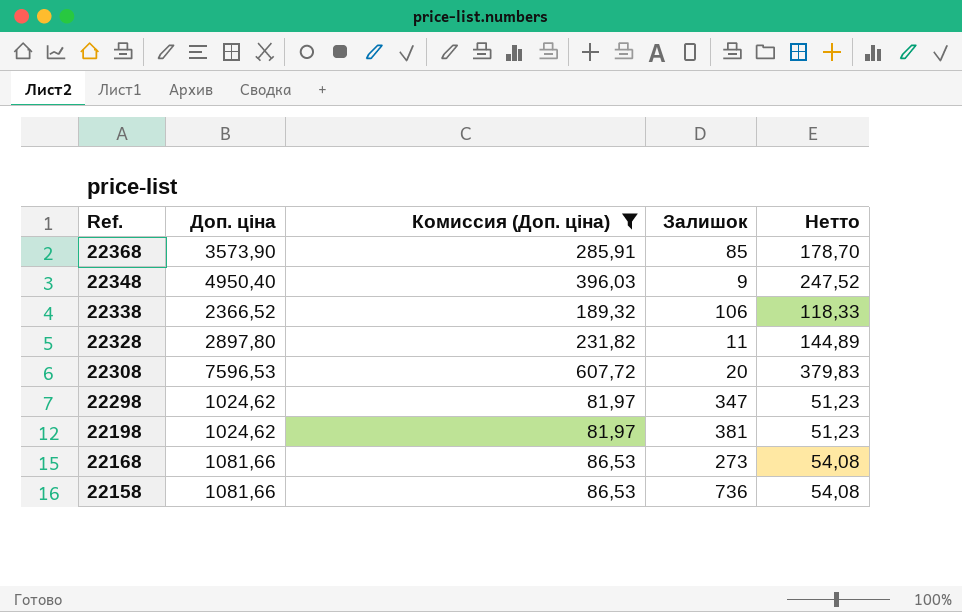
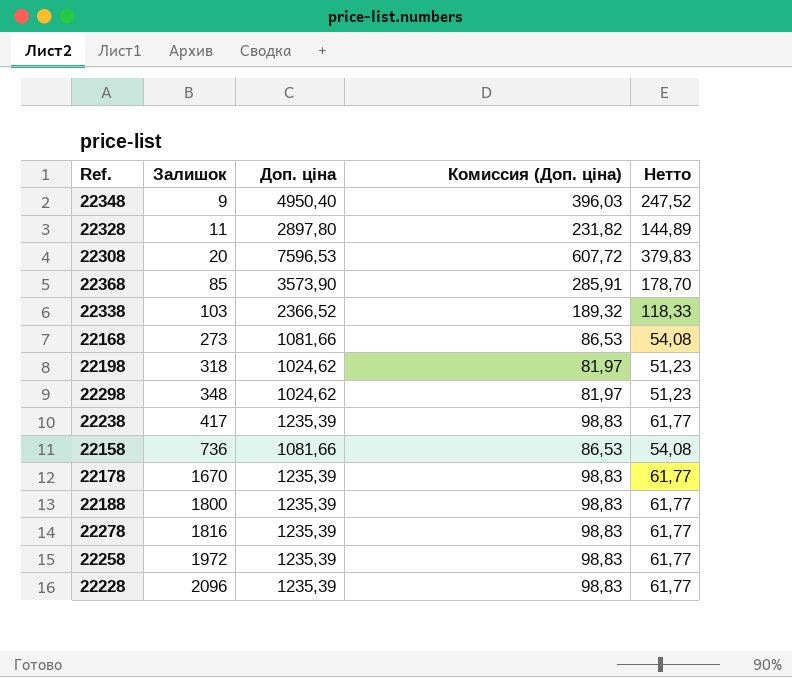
filter: Комиссия (Доп. ціна) != 98,83 -> none
row order: Ref. descending -> Залишок ascending
column Залишок | position: 4 -> 2
22338 | Залишок: 106 -> 103
22198 | Залишок: 381 -> 318
22298 | Залишок: 347 -> 348

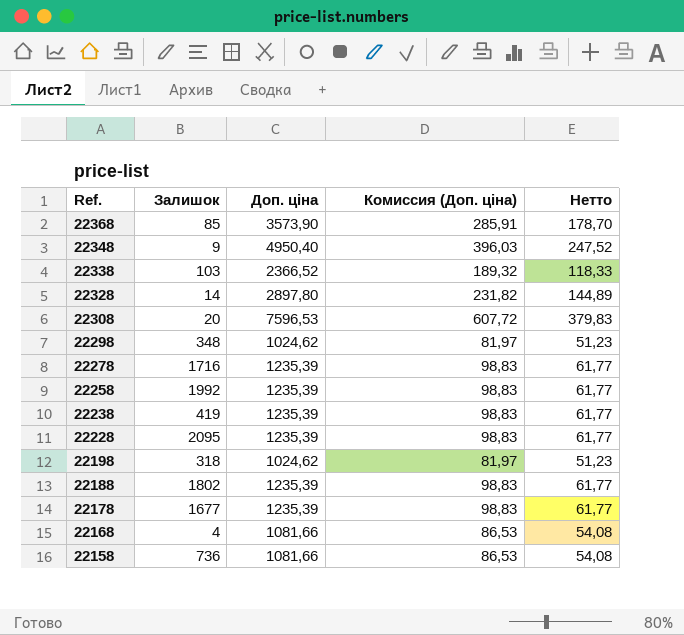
row order: Залишок ascending -> Ref. descending
22328 | Залишок: 11 -> 14
22278 | Залишок: 1816 -> 1716
22258 | Залишок: 1972 -> 1992
22238 | Залишок: 417 -> 419
22228 | Залишок: 2096 -> 2095
22188 | Залишок: 1800 -> 1802
22178 | Залишок: 1670 -> 1677
22168 | Залишок: 273 -> 4

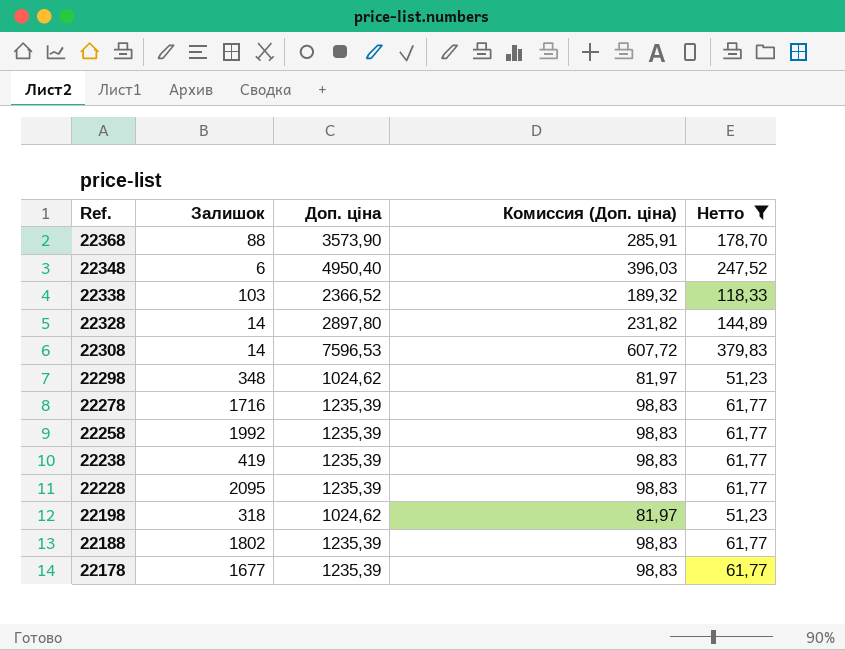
filter: none -> Нетто != 54,08
22368 | Залишок: 85 -> 88
22348 | Залишок: 9 -> 6
22308 | Залишок: 20 -> 14

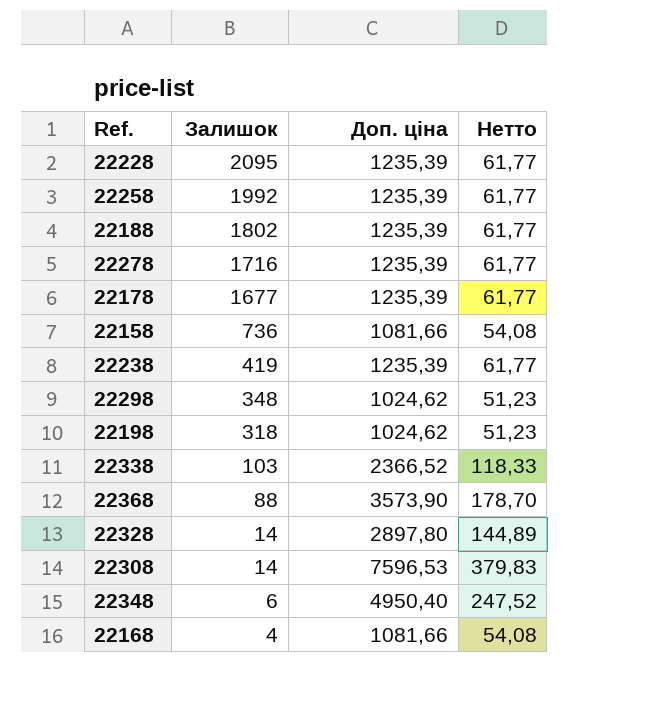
filter: Нетто != 54,08 -> none
row order: Ref. descending -> Залишок descending
column Комиссия (Доп. ціна) | formula: [Доп. ціна] * 0,08 -> none

